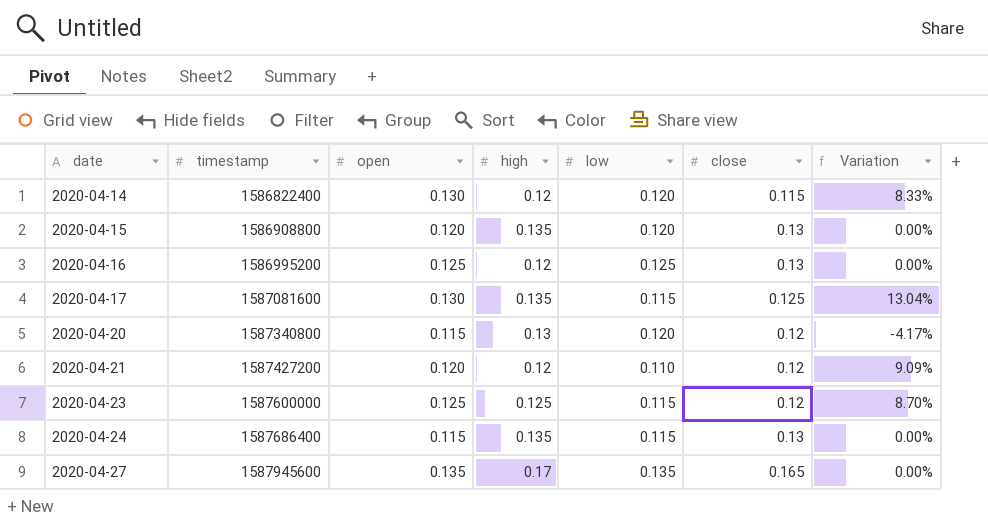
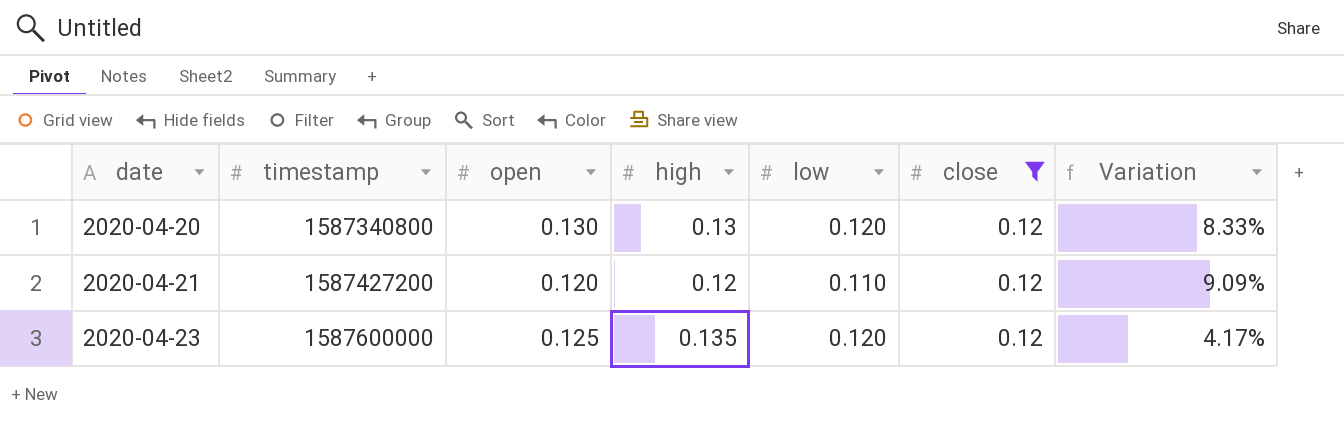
filter: none -> close = 0.12
2020-04-20 | open: 0.115 -> 0.130
2020-04-20 | Variation: -4.17% -> 8.33%
2020-04-23 | high: 0.125 -> 0.135
2020-04-23 | low: 0.115 -> 0.120
2020-04-23 | Variation: 8.70% -> 4.17%

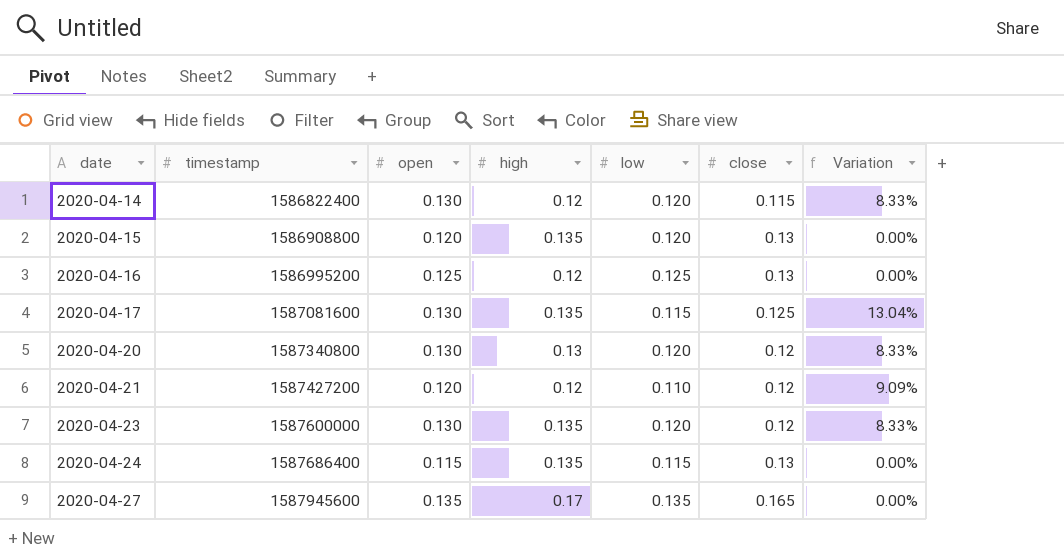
filter: close = 0.12 -> none
2020-04-23 | open: 0.125 -> 0.130
2020-04-23 | Variation: 4.17% -> 8.33%

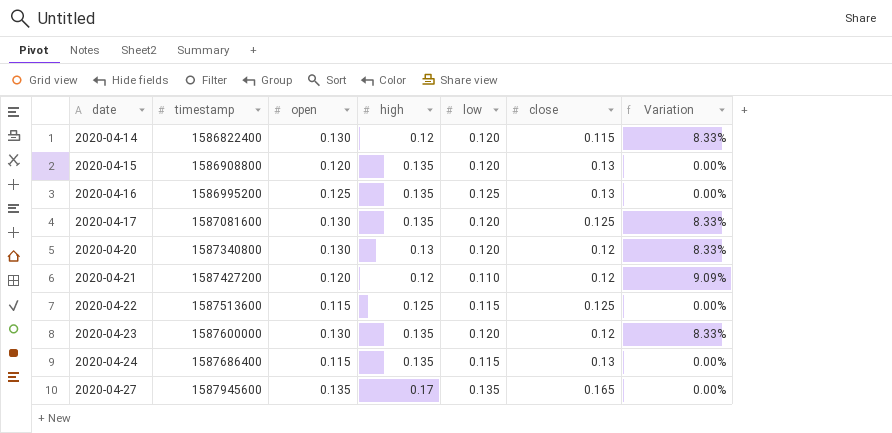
2020-04-16 | high: 0.12 -> 0.135
2020-04-17 | low: 0.115 -> 0.120
2020-04-17 | Variation: 13.04% -> 8.33%
row 2020-04-22: none -> 1587513600 | 0.115 | 0.125 | 0.115 | 0.125 | 0.00%

